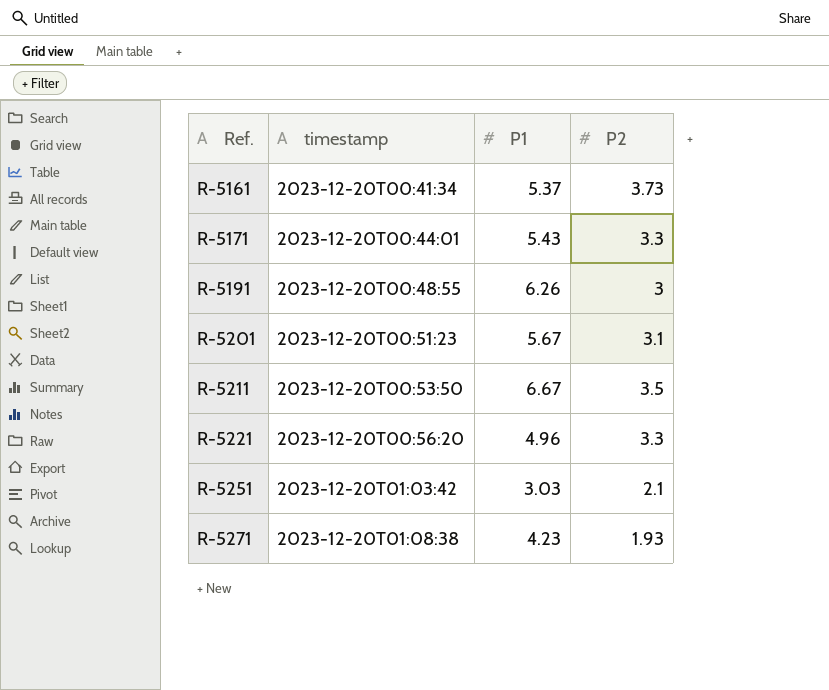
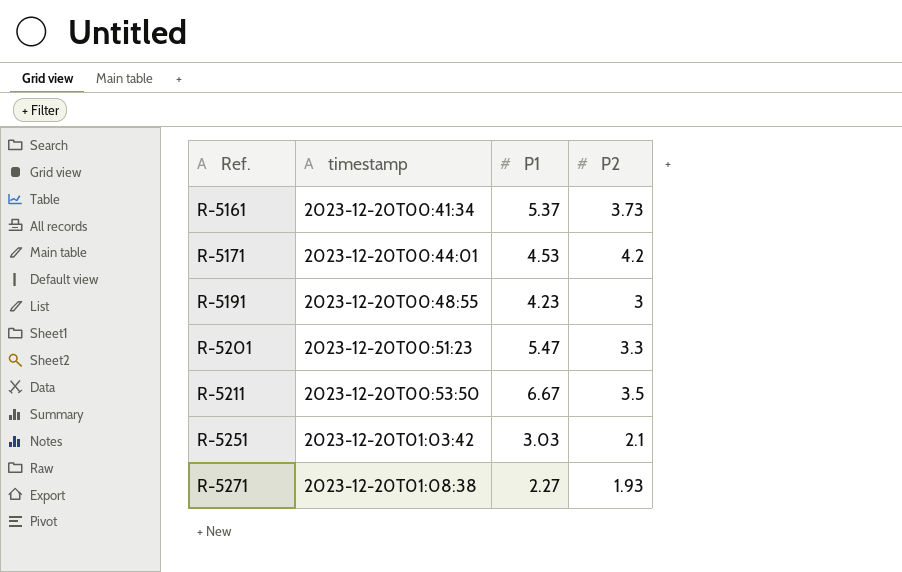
row R-5221: 2023-12-20T00:56:20 | 4.96 | 3.3 -> none
R-5171 | P1: 5.43 -> 4.53
R-5171 | P2: 3.3 -> 4.2
R-5191 | P1: 6.26 -> 4.23
R-5201 | P1: 5.67 -> 5.47
R-5201 | P2: 3.1 -> 3.3
R-5271 | P1: 4.23 -> 2.27

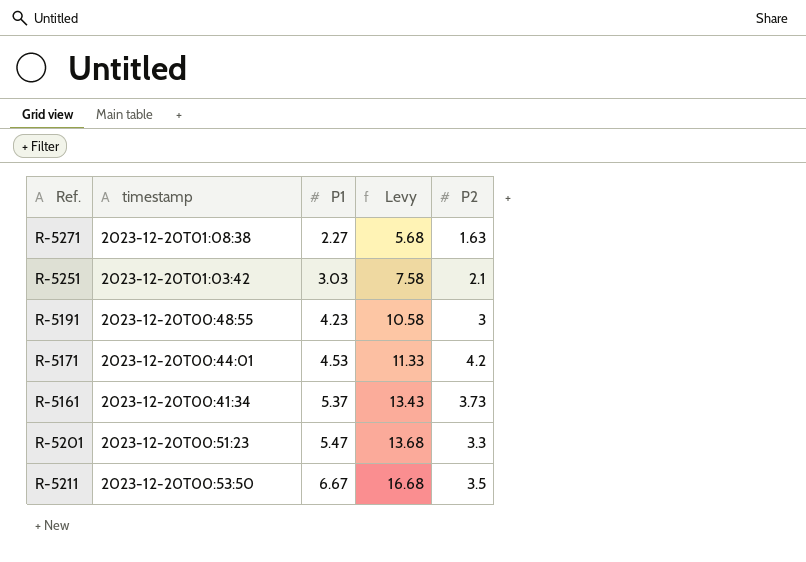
row order: Ref. ascending -> P1 ascending
column Levy | formula: none -> [P1] * 2.5
R-5271 | P2: 1.93 -> 1.63

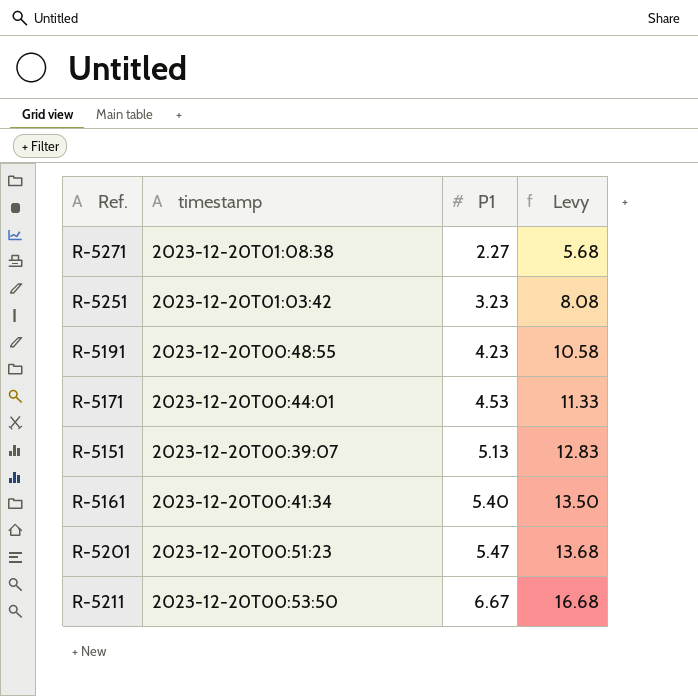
column P2 | position: 5 -> none
R-5251 | P1: 3.03 -> 3.23
R-5251 | Levy: 7.58 -> 8.08
row R-5151: none -> 2023-12-20T00:39:07 | 5.13 | 12.83
R-5161 | P1: 5.37 -> 5.40
R-5161 | Levy: 13.43 -> 13.50

